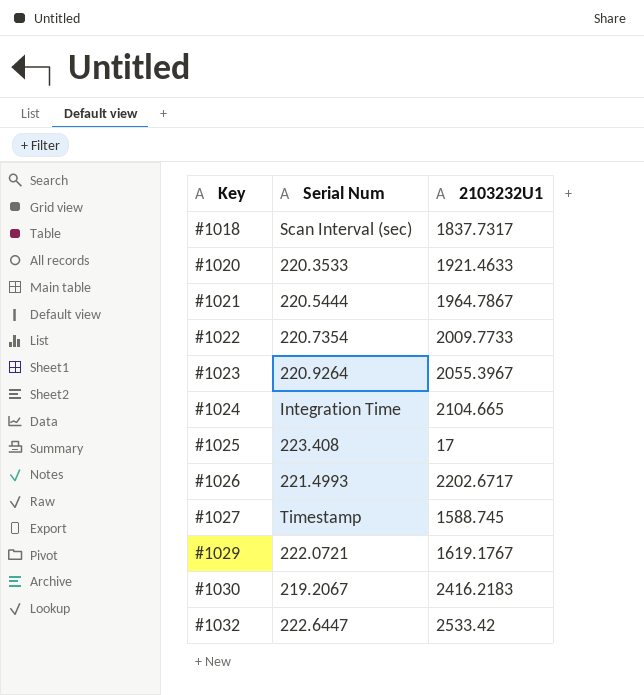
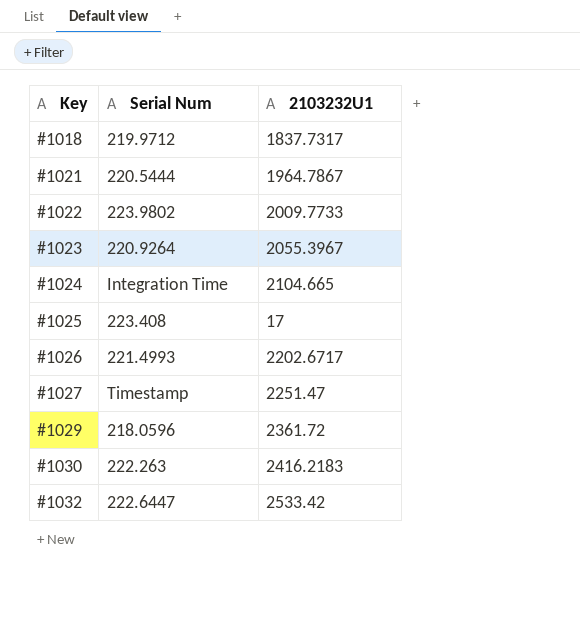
row #1020: 220.3533 | 1921.4633 -> none
#1018 | Serial Num: Scan Interval (sec) -> 219.9712
#1022 | Serial Num: 220.7354 -> 223.9802
#1027 | 2103232U1: 1588.745 -> 2251.47
#1029 | Serial Num: 222.0721 -> 218.0596
#1029 | 2103232U1: 1619.1767 -> 2361.72
#1030 | Serial Num: 219.2067 -> 222.263

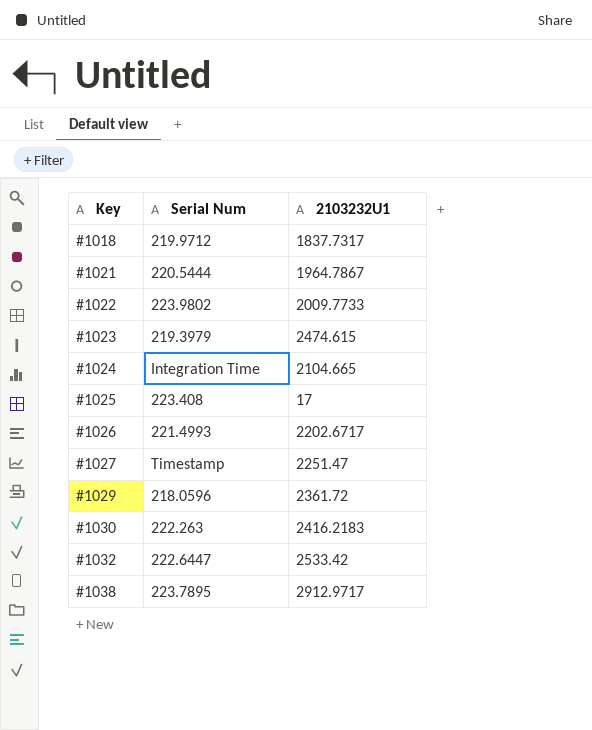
#1023 | Serial Num: 220.9264 -> 219.3979
#1023 | 2103232U1: 2055.3967 -> 2474.615
row #1038: none -> 223.7895 | 2912.9717

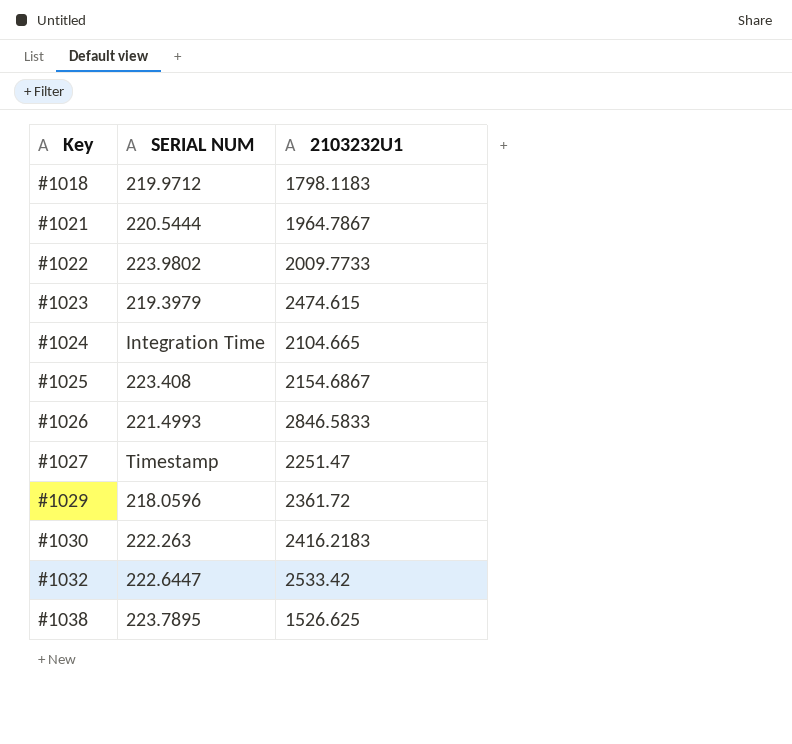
column name: Serial Num -> SERIAL NUM
#1018 | 2103232U1: 1837.7317 -> 1798.1183
#1025 | 2103232U1: 17 -> 2154.6867
#1026 | 2103232U1: 2202.6717 -> 2846.5833
#1038 | 2103232U1: 2912.9717 -> 1526.625

